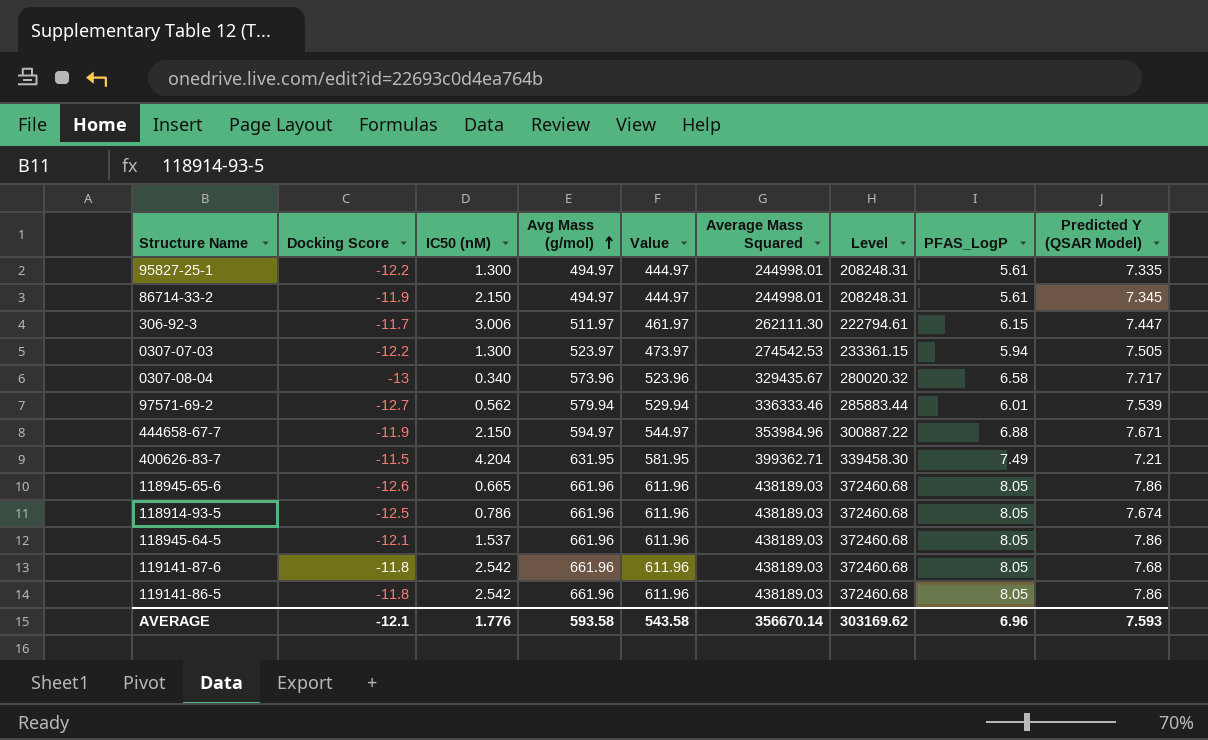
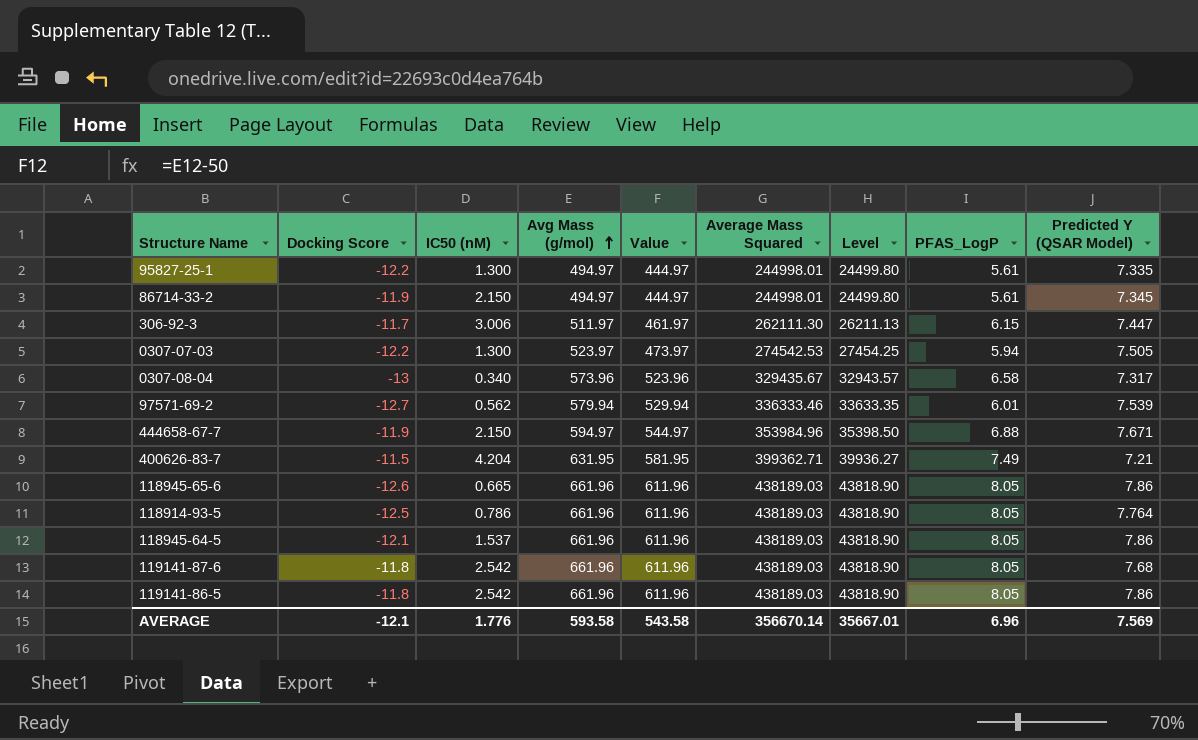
column Level | formula: [Average Mass Squared] * 0.85 -> [Average Mass Squared] * 0.1
0307-08-04 | Predicted Y (QSAR Model): 7.717 -> 7.317
118914-93-5 | Predicted Y (QSAR Model): 7.674 -> 7.764
AVERAGE | Level: 303169.62 -> 35667.01
AVERAGE | Predicted Y (QSAR Model): 7.593 -> 7.569

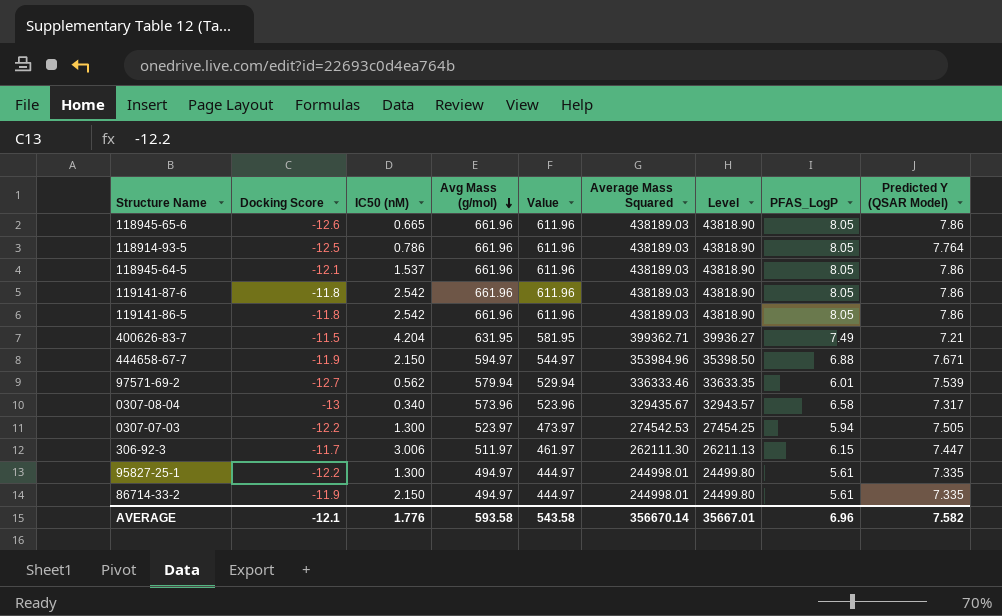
row order: Avg Mass (g/mol) ascending -> Avg Mass (g/mol) descending
119141-87-6 | Predicted Y (QSAR Model): 7.68 -> 7.86
86714-33-2 | Predicted Y (QSAR Model): 7.345 -> 7.335
AVERAGE | Predicted Y (QSAR Model): 7.569 -> 7.582

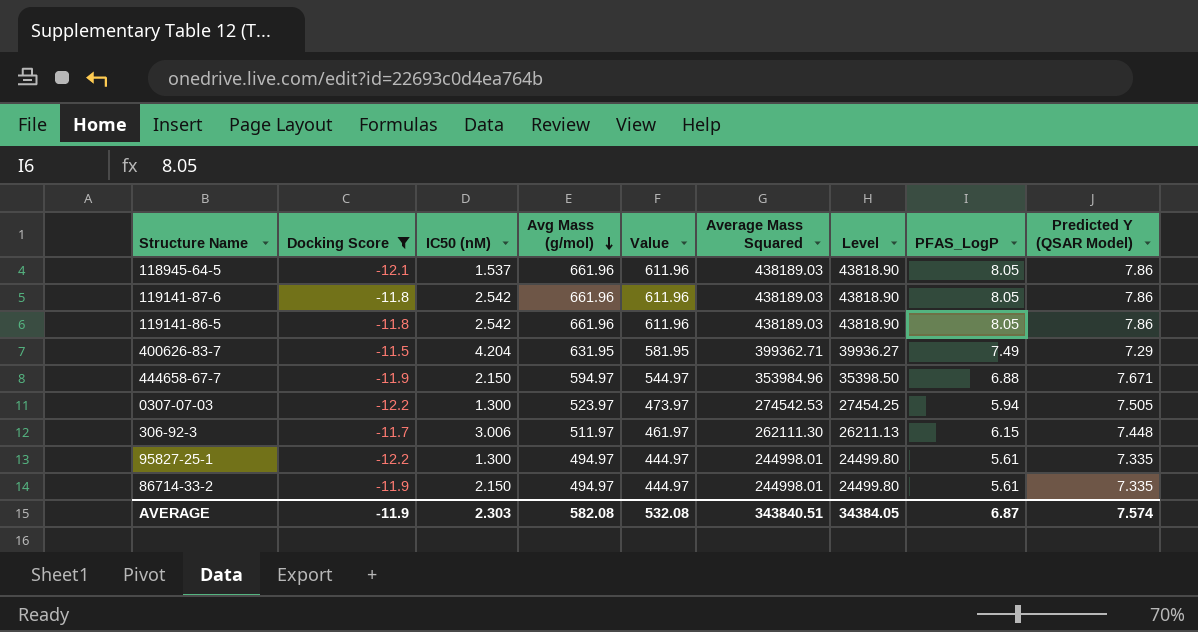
filter: none -> Docking Score >= -12.2
400626-83-7 | Predicted Y (QSAR Model): 7.21 -> 7.29
306-92-3 | Predicted Y (QSAR Model): 7.447 -> 7.448
AVERAGE | Docking Score: -12.1 -> -11.9
AVERAGE | IC50 (nM): 1.776 -> 2.303
AVERAGE | Avg Mass (g/mol): 593.58 -> 582.08
AVERAGE | Value: 543.58 -> 532.08
AVERAGE | Average Mass Squared: 356670.14 -> 343840.51
AVERAGE | Level: 35667.01 -> 34384.05
AVERAGE | PFAS_LogP: 6.96 -> 6.87
AVERAGE | Predicted Y (QSAR Model): 7.582 -> 7.574

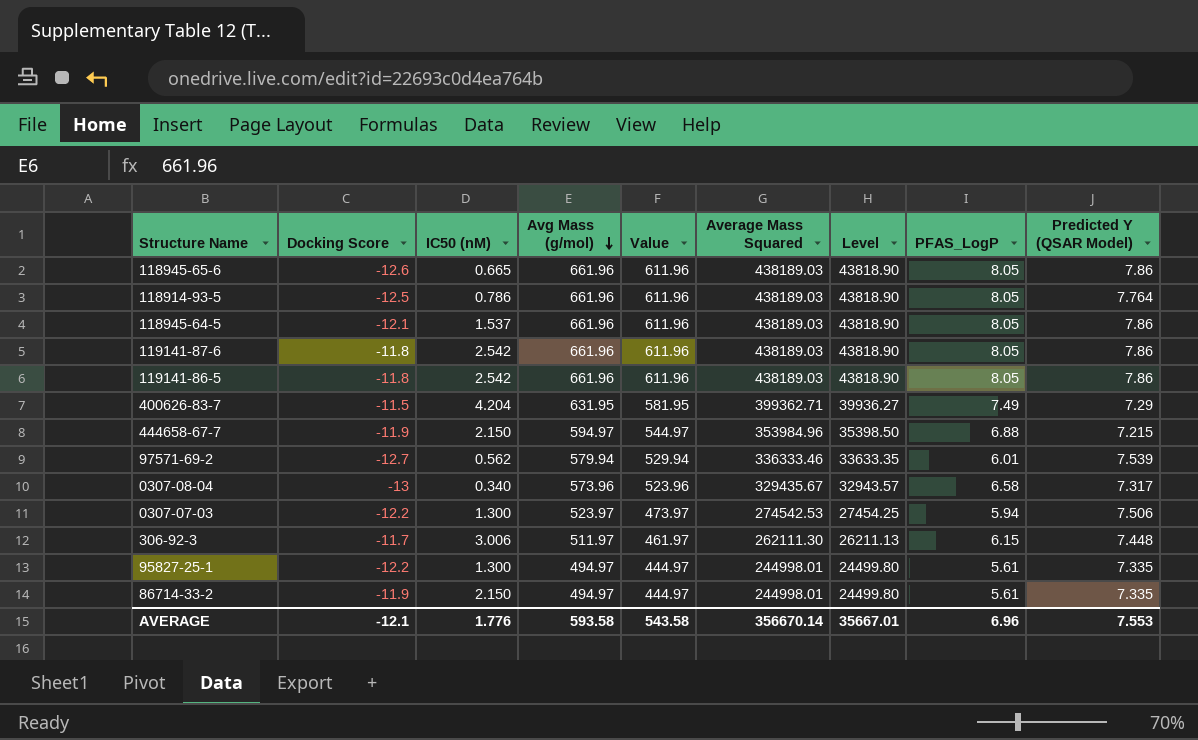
filter: Docking Score >= -12.2 -> none
444658-67-7 | Predicted Y (QSAR Model): 7.671 -> 7.215
0307-07-03 | Predicted Y (QSAR Model): 7.505 -> 7.506
AVERAGE | Docking Score: -11.9 -> -12.1
AVERAGE | IC50 (nM): 2.303 -> 1.776
AVERAGE | Avg Mass (g/mol): 582.08 -> 593.58
AVERAGE | Value: 532.08 -> 543.58
AVERAGE | Average Mass Squared: 343840.51 -> 356670.14
AVERAGE | Level: 34384.05 -> 35667.01
AVERAGE | PFAS_LogP: 6.87 -> 6.96
AVERAGE | Predicted Y (QSAR Model): 7.574 -> 7.553

